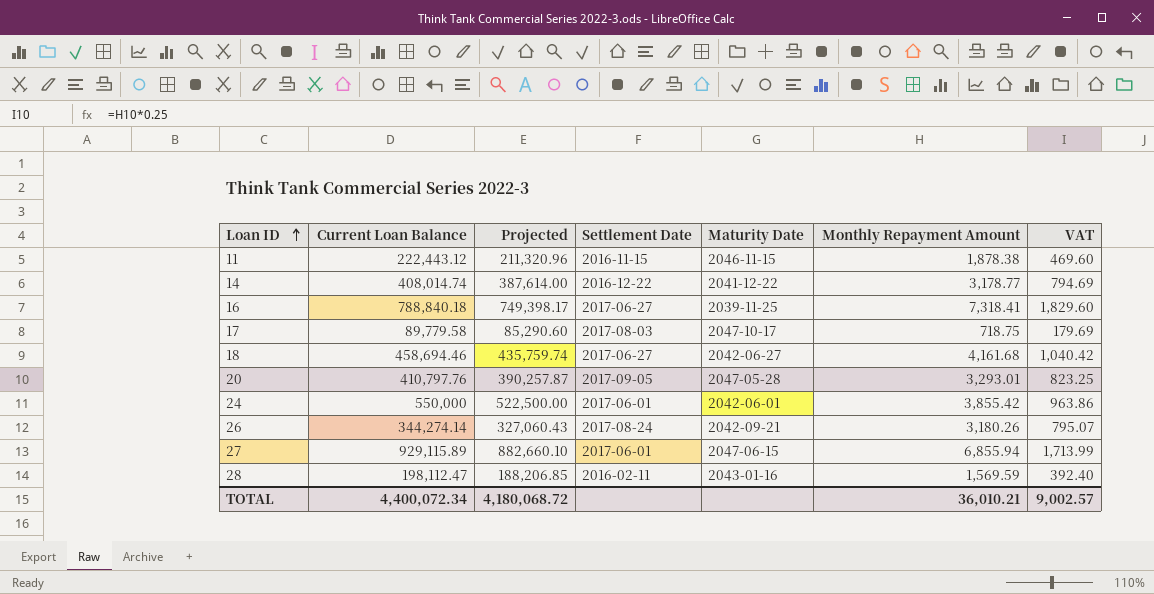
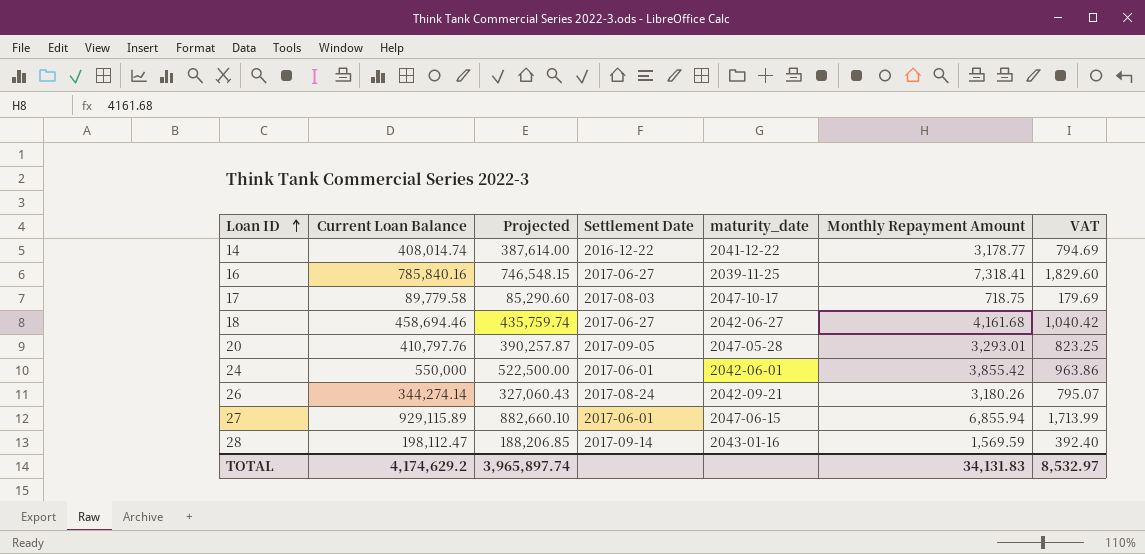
column name: Maturity Date -> maturity_date
row 11: 222,443.12 | 211,320.96 | 2016-11-15 | 2046-11-15 | 1,878.38 | 469.60 -> none
16 | Current Loan Balance: 788,840.18 -> 785,840.16
16 | Projected: 749,398.17 -> 746,548.15
28 | Settlement Date: 2016-02-11 -> 2017-09-14
TOTAL | Current Loan Balance: 4,400,072.34 -> 4,174,629.2
TOTAL | Projected: 4,180,068.72 -> 3,965,897.74
TOTAL | Monthly Repayment Amount: 36,010.21 -> 34,131.83
TOTAL | VAT: 9,002.57 -> 8,532.97

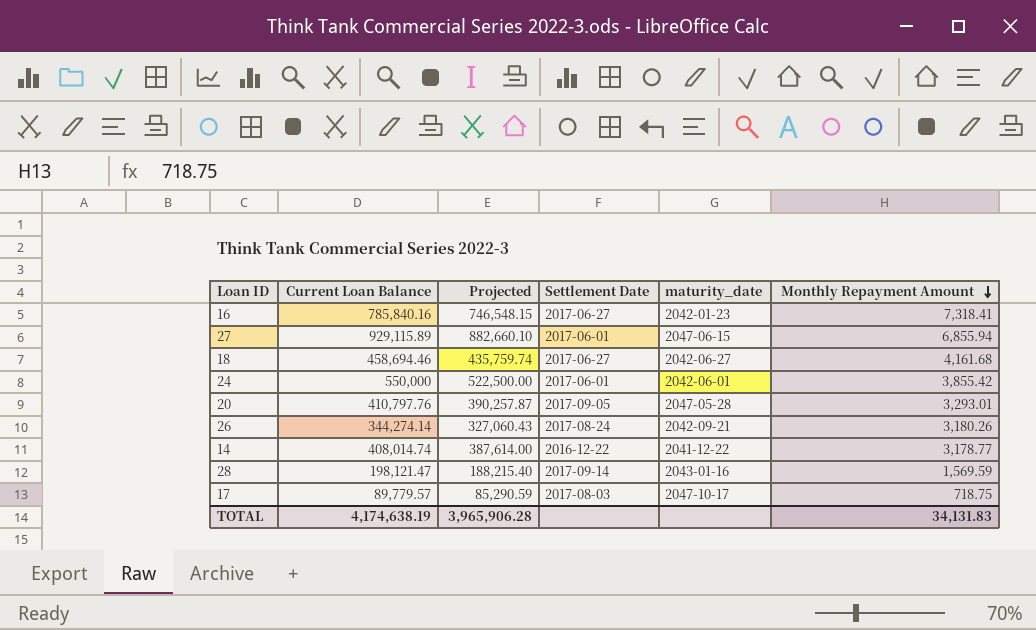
row order: Loan ID ascending -> Monthly Repayment Amount descending
column VAT | formula: [Monthly Repayment Amount] * 0.25 -> none
16 | maturity_date: 2039-11-25 -> 2042-01-23
28 | Current Loan Balance: 198,112.47 -> 198,121.47
28 | Projected: 188,206.85 -> 188,215.40
17 | Current Loan Balance: 89,779.58 -> 89,779.57
17 | Projected: 85,290.60 -> 85,290.59
TOTAL | Current Loan Balance: 4,174,629.2 -> 4,174,638.19
TOTAL | Projected: 3,965,897.74 -> 3,965,906.28

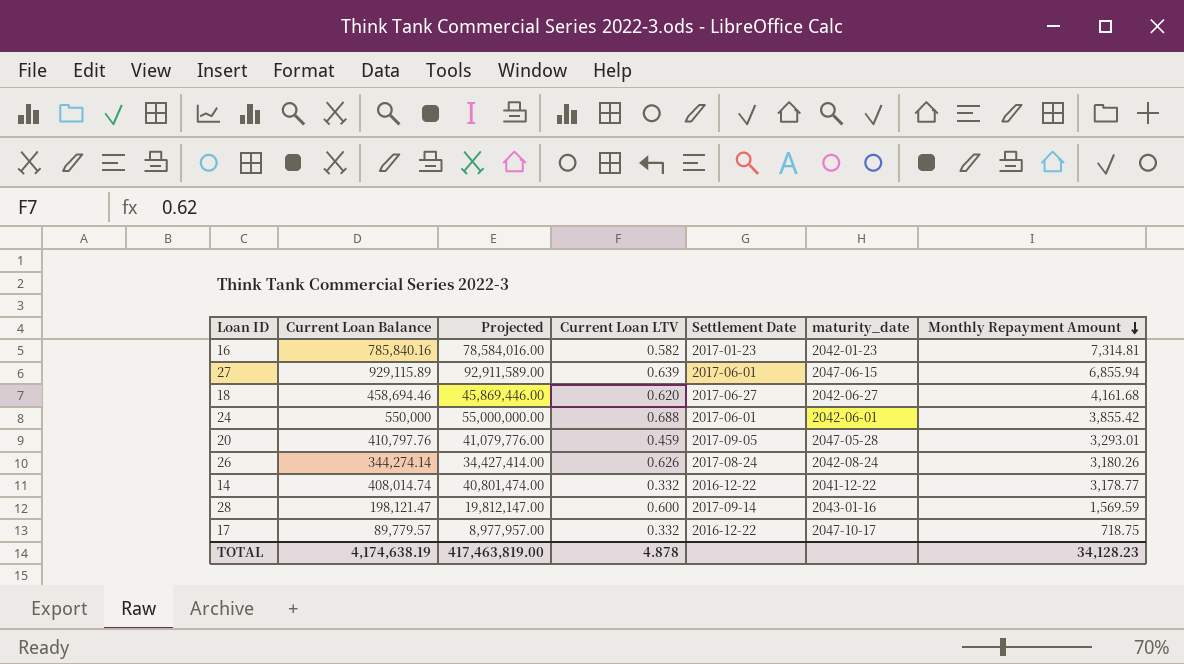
column Projected | formula: [Current Loan Balance] * 0.95 -> [Current Loan Balance] * 100
column Current Loan LTV | position: none -> 4
16 | Settlement Date: 2017-06-27 -> 2017-01-23
16 | Monthly Repayment Amount: 7,318.41 -> 7,314.81
26 | maturity_date: 2042-09-21 -> 2042-08-24
17 | Settlement Date: 2017-08-03 -> 2016-12-22
TOTAL | Projected: 3,965,906.28 -> 417,463,819.00
TOTAL | Monthly Repayment Amount: 34,131.83 -> 34,128.23

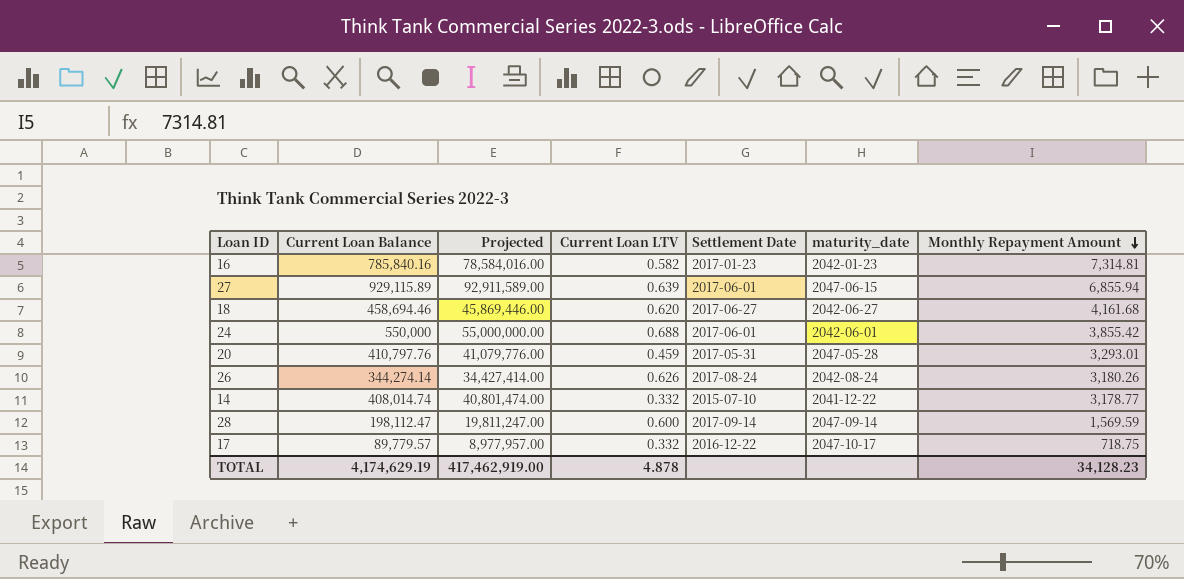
20 | Settlement Date: 2017-09-05 -> 2017-05-31
14 | Settlement Date: 2016-12-22 -> 2015-07-10
28 | Current Loan Balance: 198,121.47 -> 198,112.47
28 | Projected: 19,812,147.00 -> 19,811,247.00
28 | maturity_date: 2043-01-16 -> 2047-09-14
TOTAL | Current Loan Balance: 4,174,638.19 -> 4,174,629.19
TOTAL | Projected: 417,463,819.00 -> 417,462,919.00

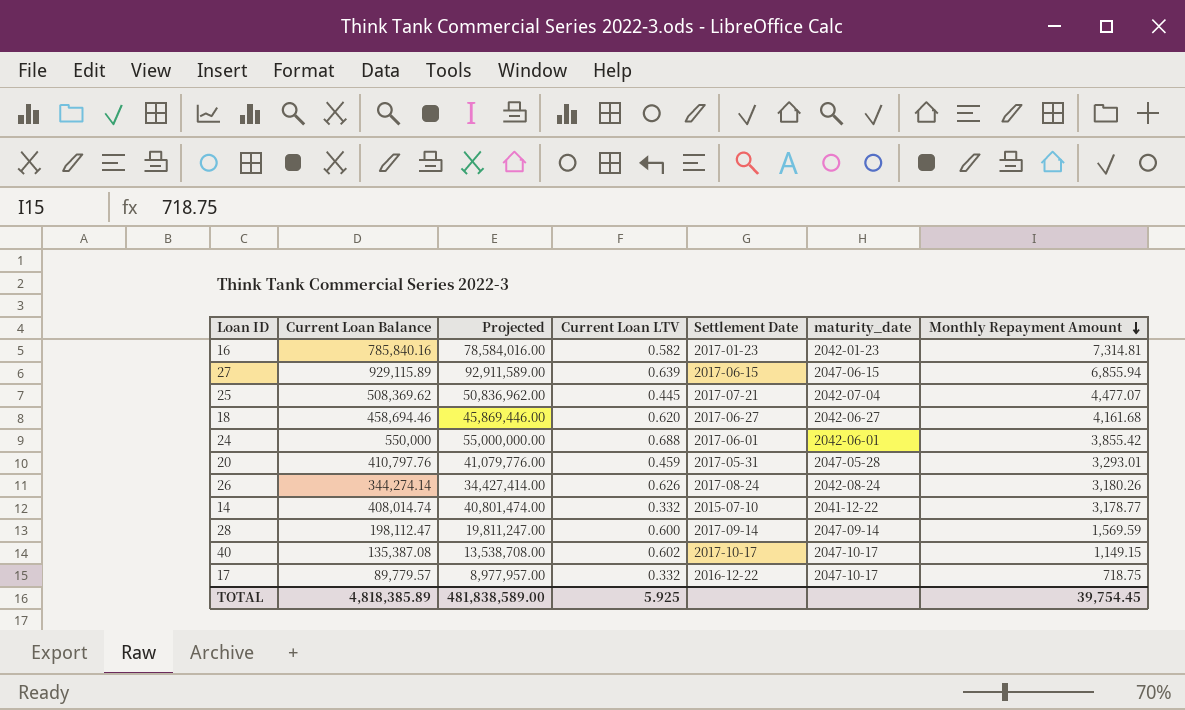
27 | Settlement Date: 2017-06-01 -> 2017-06-15
row 25: none -> 508,369.62 | 50,836,962.00 | 0.445 | 2017-07-21 | 2042-07-04 | 4,477.07
row 40: none -> 135,387.08 | 13,538,708.00 | 0.602 | 2017-10-17 | 2047-10-17 | 1,149.15
TOTAL | Current Loan Balance: 4,174,629.19 -> 4,818,385.89
TOTAL | Projected: 417,462,919.00 -> 481,838,589.00
TOTAL | Current Loan LTV: 4.878 -> 5.925
TOTAL | Monthly Repayment Amount: 34,128.23 -> 39,754.45

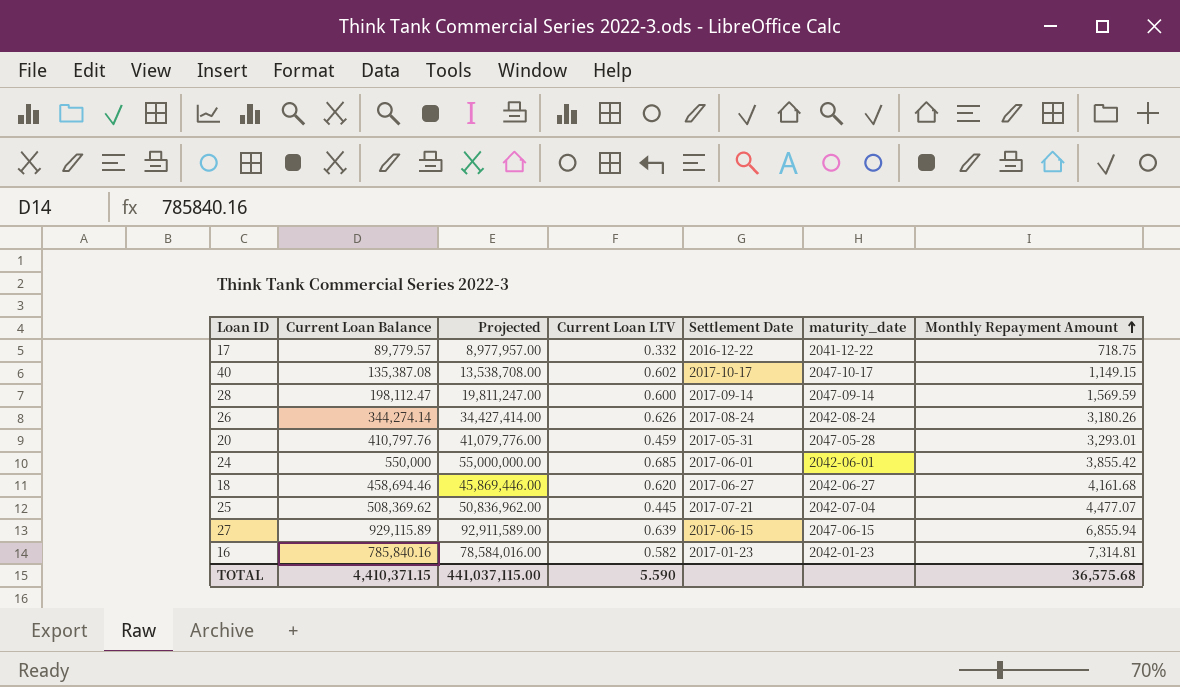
row order: Monthly Repayment Amount descending -> Monthly Repayment Amount ascending
row 14: 408,014.74 | 40,801,474.00 | 0.332 | 2015-07-10 | 2041-12-22 | 3,178.77 -> none
17 | maturity_date: 2047-10-17 -> 2041-12-22
24 | Current Loan LTV: 0.688 -> 0.685
TOTAL | Current Loan Balance: 4,818,385.89 -> 4,410,371.15
TOTAL | Projected: 481,838,589.00 -> 441,037,115.00
TOTAL | Current Loan LTV: 5.925 -> 5.590
TOTAL | Monthly Repayment Amount: 39,754.45 -> 36,575.68

